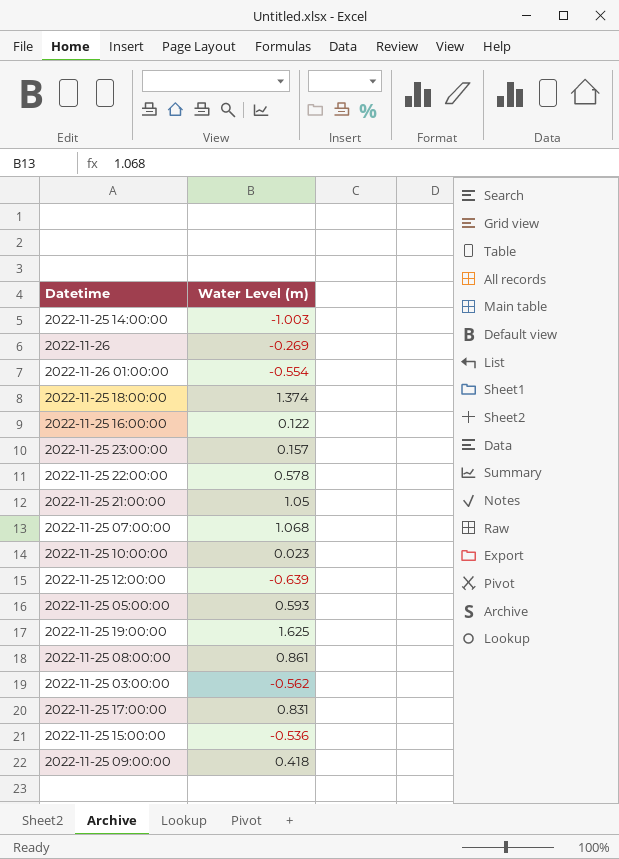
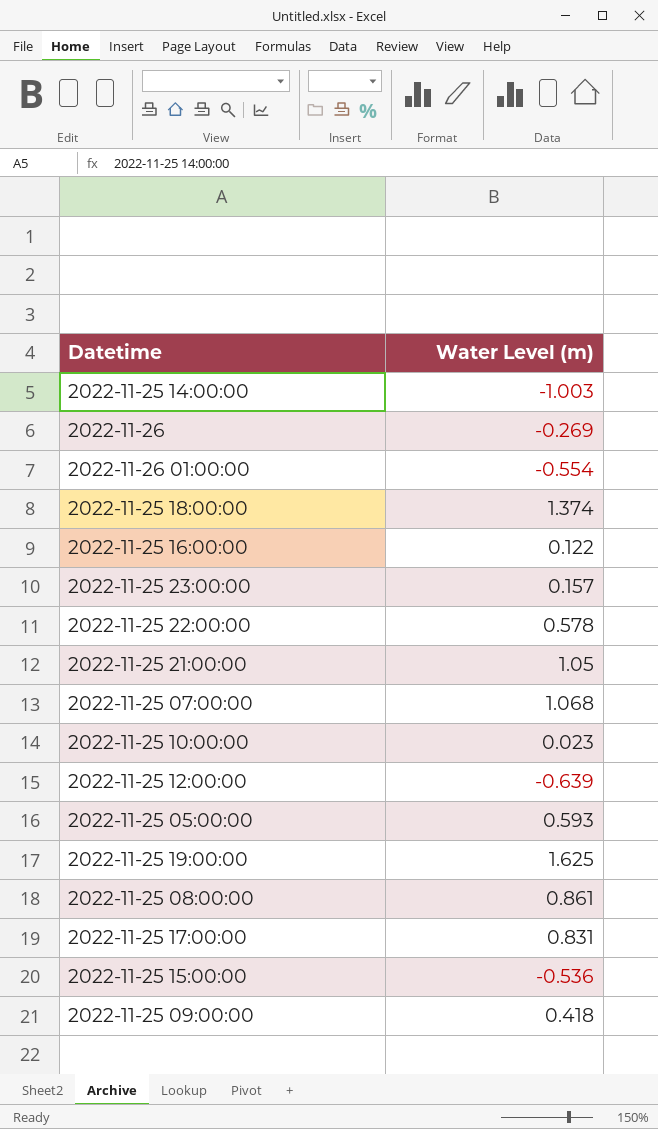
row 2022-11-25 03:00:00: -0.562 -> none

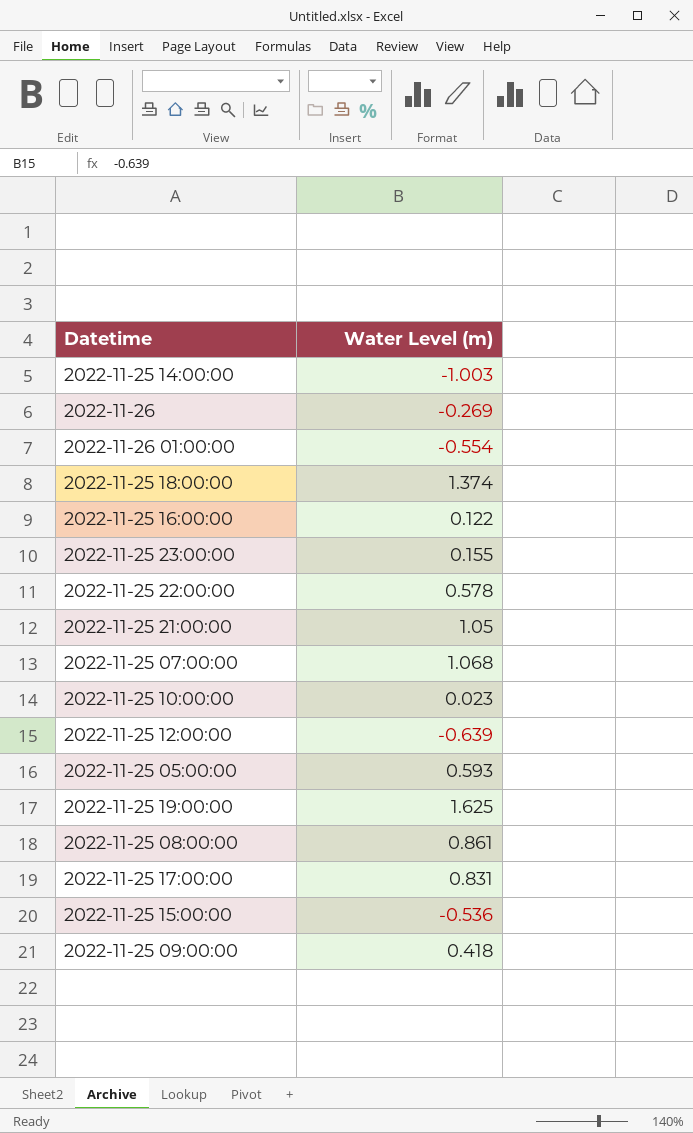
2022-11-25 23:00:00 | Water Level (m): 0.157 -> 0.155

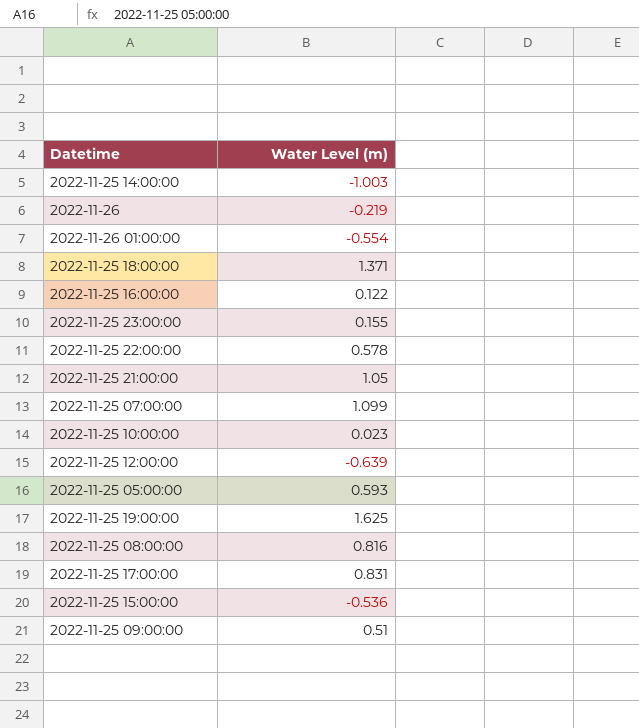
2022-11-26 | Water Level (m): -0.269 -> -0.219
2022-11-25 18:00:00 | Water Level (m): 1.374 -> 1.371
2022-11-25 07:00:00 | Water Level (m): 1.068 -> 1.099
2022-11-25 08:00:00 | Water Level (m): 0.861 -> 0.816
2022-11-25 09:00:00 | Water Level (m): 0.418 -> 0.51

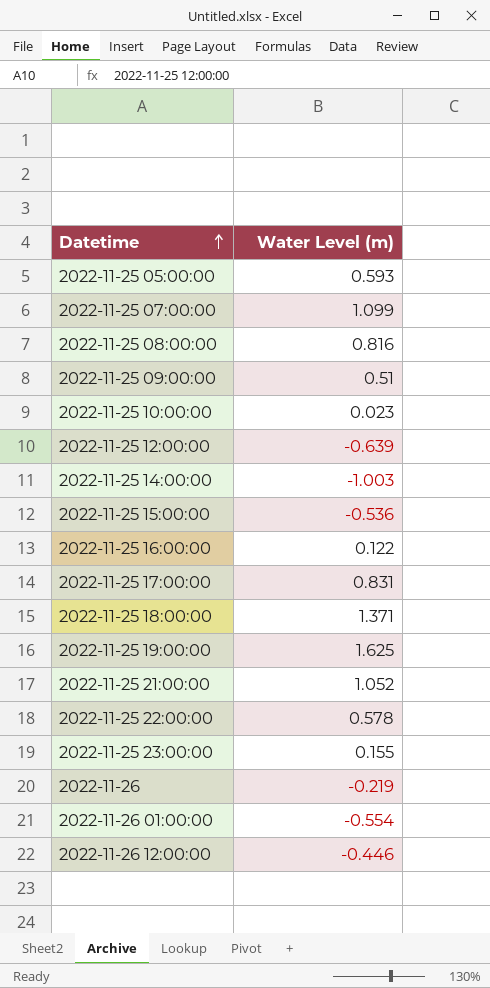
row order: none -> Datetime ascending
2022-11-25 21:00:00 | Water Level (m): 1.05 -> 1.052
row 2022-11-26 12:00:00: none -> -0.446

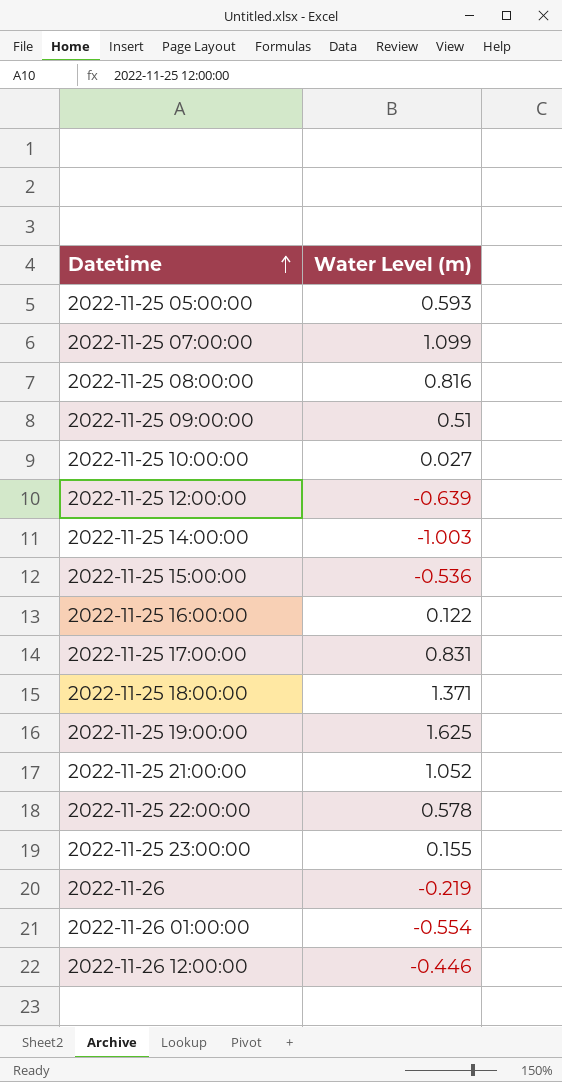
2022-11-25 10:00:00 | Water Level (m): 0.023 -> 0.027

